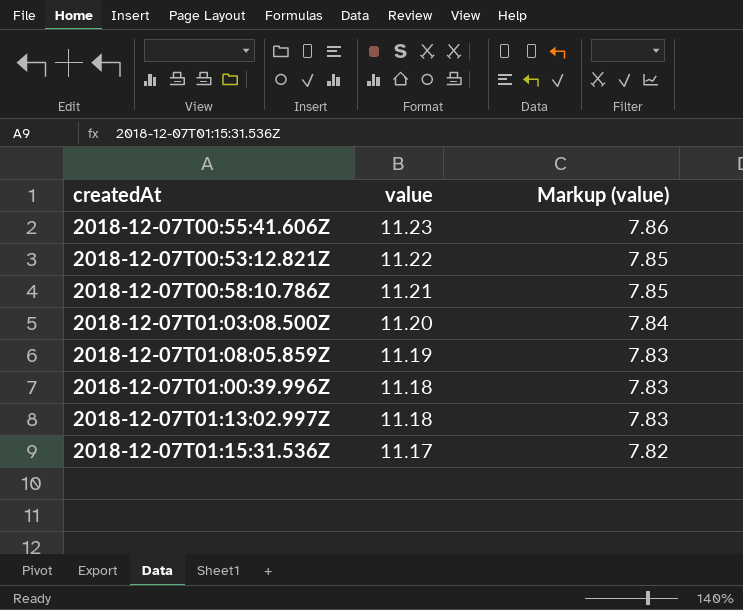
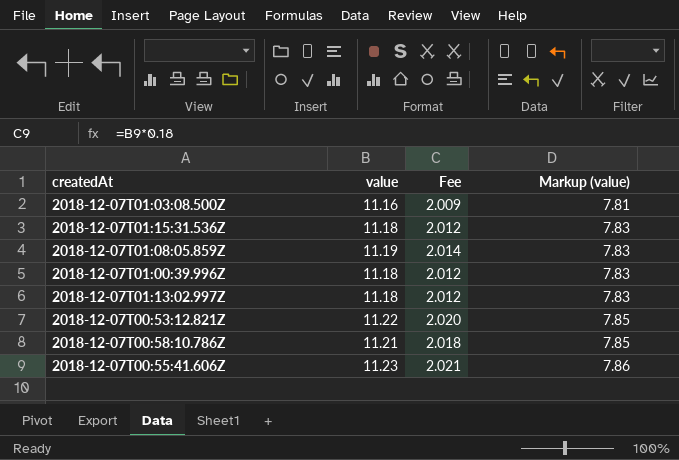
row order: value descending -> Markup (value) ascending
column Fee | formula: none -> [value] * 0.18
2018-12-07T01:03:08.500Z | value: 11.20 -> 11.16
2018-12-07T01:03:08.500Z | Markup (value): 7.84 -> 7.81
2018-12-07T01:15:31.536Z | value: 11.17 -> 11.18
2018-12-07T01:15:31.536Z | Markup (value): 7.82 -> 7.83

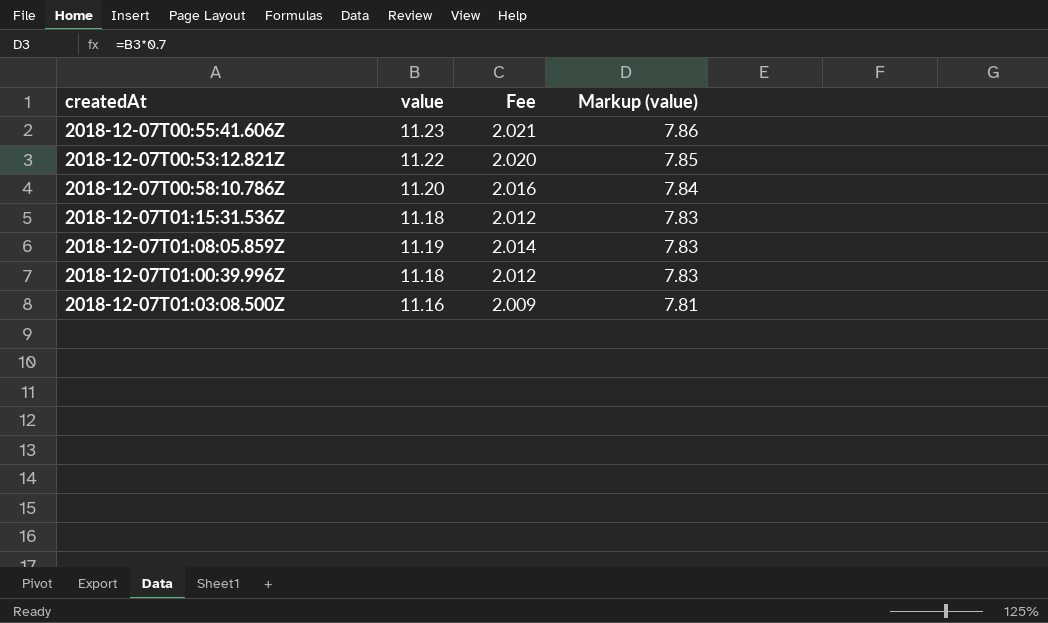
row order: Markup (value) ascending -> Markup (value) descending
row 2018-12-07T01:13:02.997Z: 11.18 | 2.012 | 7.83 -> none
2018-12-07T00:58:10.786Z | value: 11.21 -> 11.20
2018-12-07T00:58:10.786Z | Fee: 2.018 -> 2.016
2018-12-07T00:58:10.786Z | Markup (value): 7.85 -> 7.84

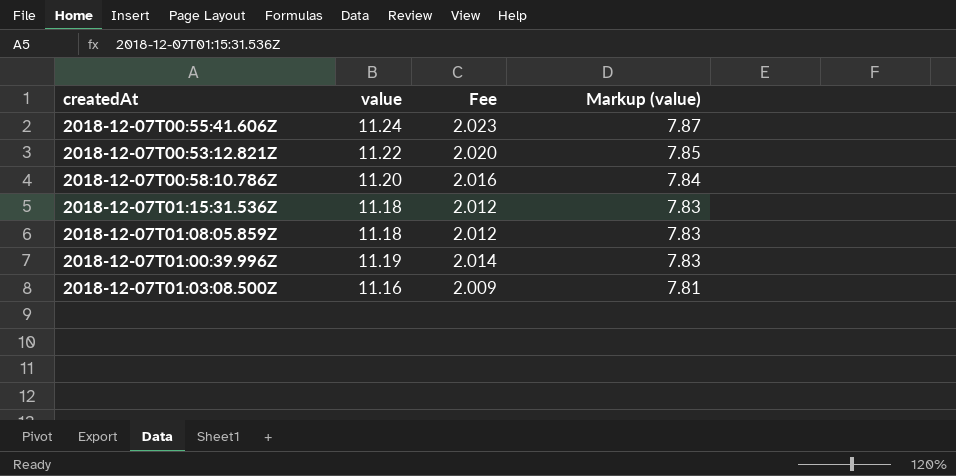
2018-12-07T00:55:41.606Z | value: 11.23 -> 11.24
2018-12-07T00:55:41.606Z | Fee: 2.021 -> 2.023
2018-12-07T00:55:41.606Z | Markup (value): 7.86 -> 7.87
2018-12-07T01:08:05.859Z | value: 11.19 -> 11.18
2018-12-07T01:08:05.859Z | Fee: 2.014 -> 2.012
2018-12-07T01:00:39.996Z | value: 11.18 -> 11.19
2018-12-07T01:00:39.996Z | Fee: 2.012 -> 2.014

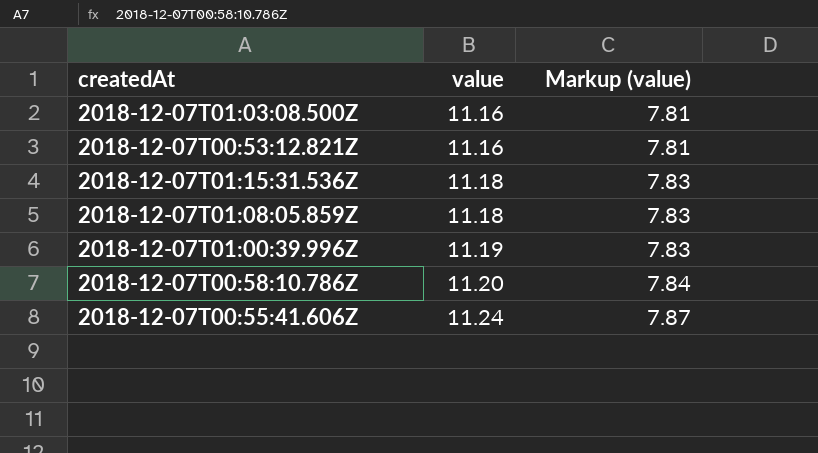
row order: Markup (value) descending -> value ascending
column Fee | formula: [value] * 0.18 -> none
2018-12-07T00:53:12.821Z | value: 11.22 -> 11.16
2018-12-07T00:53:12.821Z | Markup (value): 7.85 -> 7.81

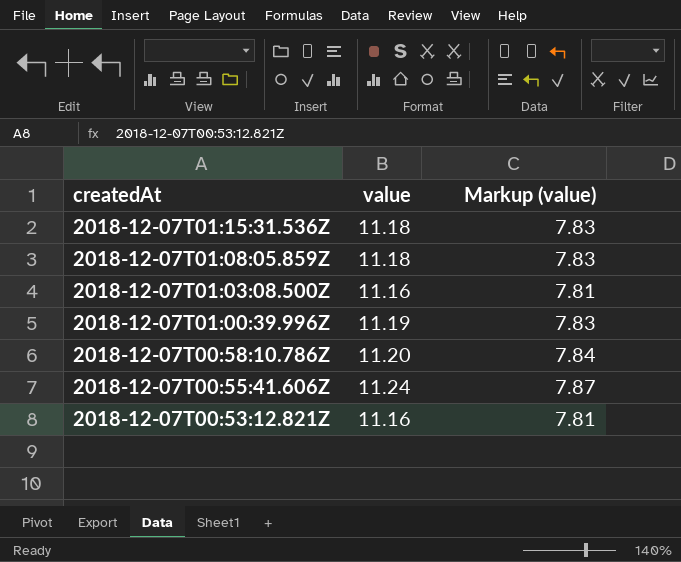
row order: value ascending -> createdAt descending

